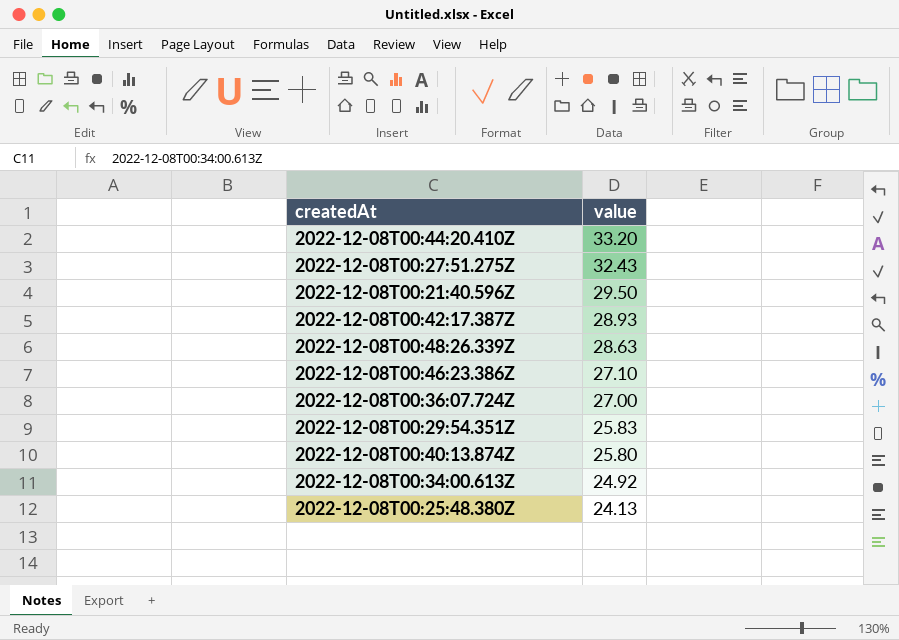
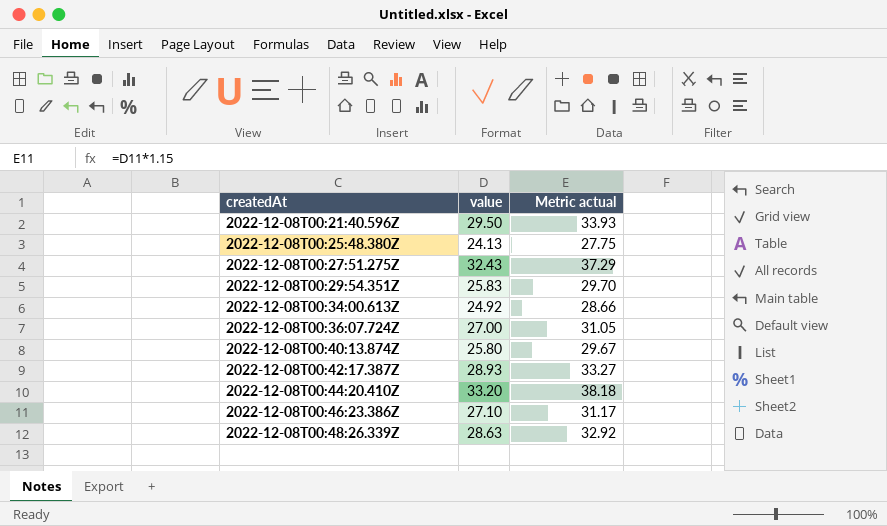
row order: value descending -> createdAt ascending
column Metric actual | formula: none -> [value] * 1.15

